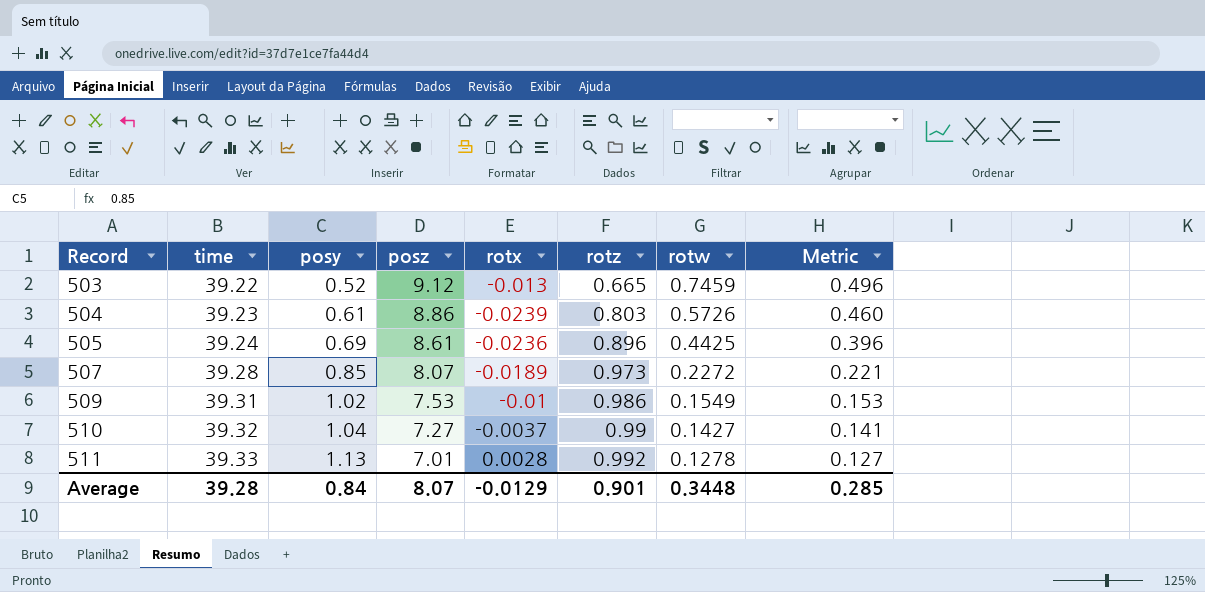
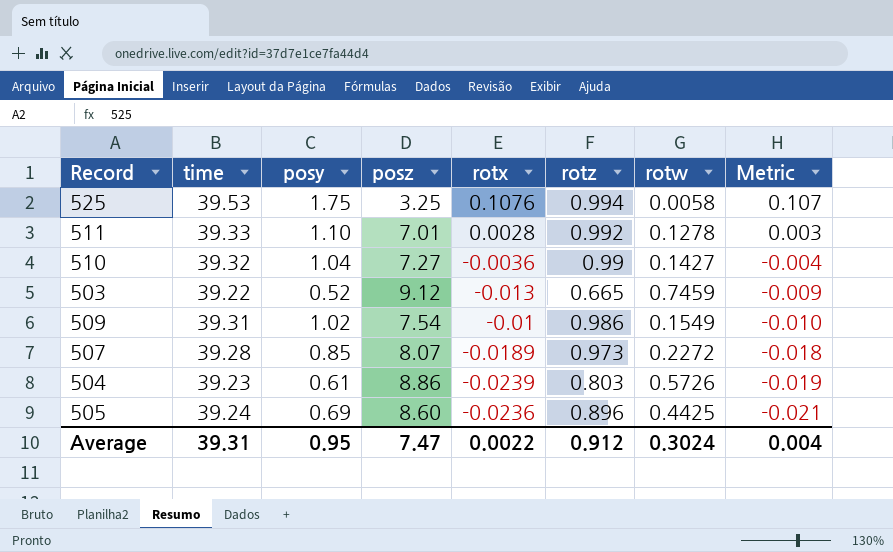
row order: Record ascending -> Metric descending
column Metric | formula: [rotz] * [rotw] -> [rotx] * [rotz]
row 525: none -> 39.53 | 1.75 | 3.25 | 0.1076 | 0.994 | 0.0058 | 0.107
511 | posy: 1.13 -> 1.10
510 | rotx: -0.0037 -> -0.0036
509 | posz: 7.53 -> 7.54
505 | posz: 8.61 -> 8.60
Average | time: 39.28 -> 39.31
Average | posy: 0.84 -> 0.95
Average | posz: 8.07 -> 7.47
Average | rotx: -0.0129 -> 0.0022
Average | rotz: 0.901 -> 0.912
Average | rotw: 0.3448 -> 0.3024
Average | Metric: 0.285 -> 0.004

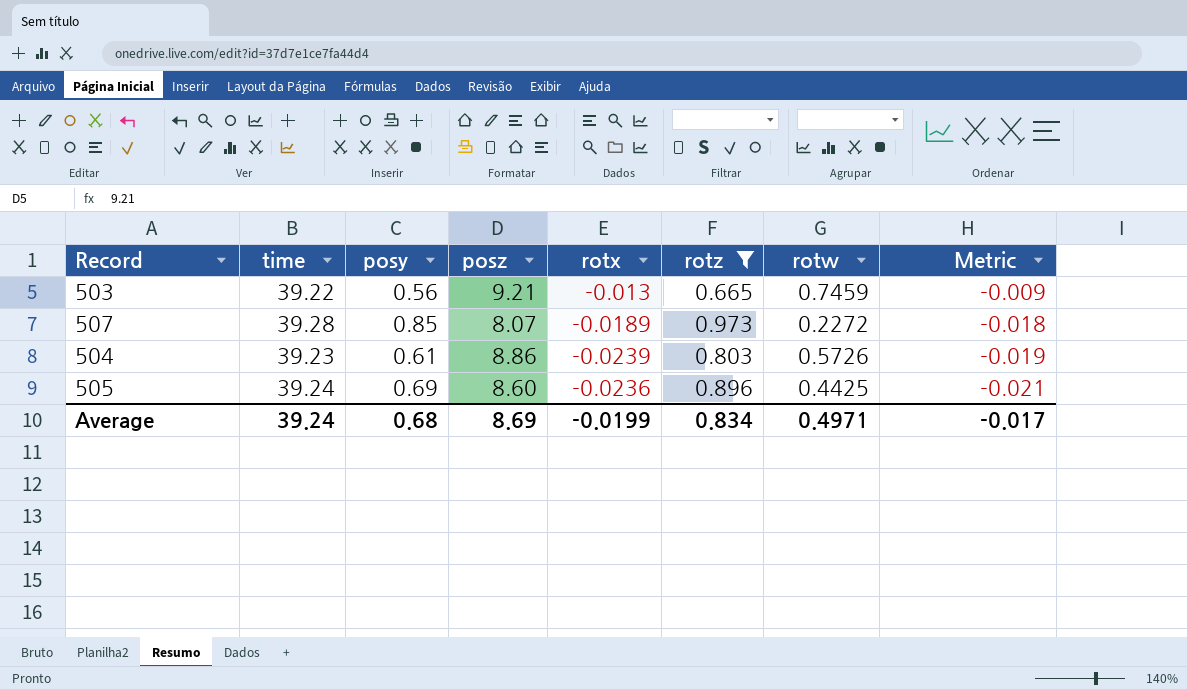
filter: none -> rotz <= 0.973
503 | posy: 0.52 -> 0.56
503 | posz: 9.12 -> 9.21
Average | time: 39.31 -> 39.24
Average | posy: 0.95 -> 0.68
Average | posz: 7.47 -> 8.69
Average | rotx: 0.0022 -> -0.0199
Average | rotz: 0.912 -> 0.834
Average | rotw: 0.3024 -> 0.4971
Average | Metric: 0.004 -> -0.017

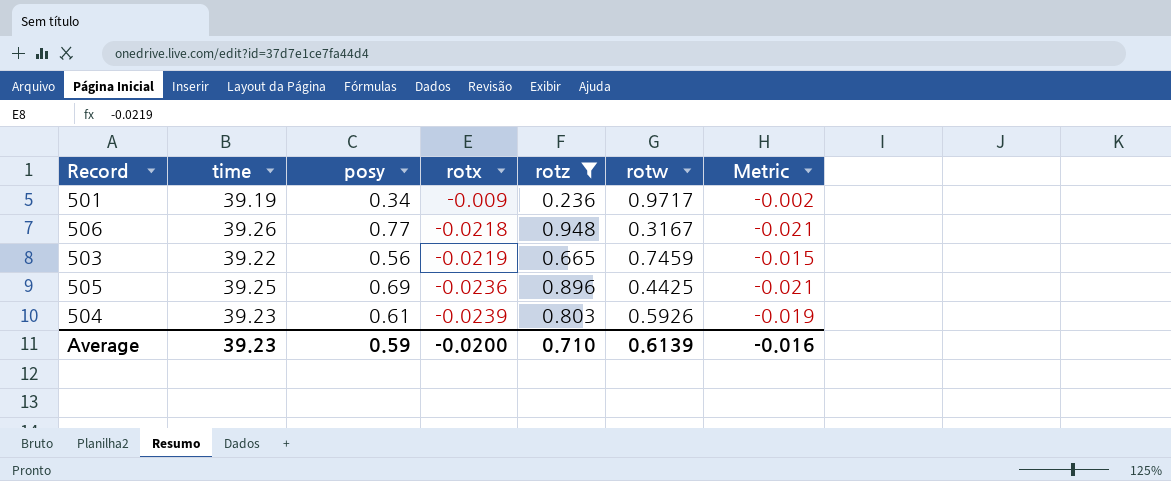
row order: Metric descending -> rotx descending
column posz | position: 4 -> none
row 507: 39.28 | 0.85 | 8.07 | -0.0189 | 0.973 | 0.2272 | -0.018 -> none
row 501: none -> 39.19 | 0.34 | -0.009 | 0.236 | 0.9717 | -0.002
row 506: none -> 39.26 | 0.77 | -0.0218 | 0.948 | 0.3167 | -0.021
503 | rotx: -0.013 -> -0.0219
503 | Metric: -0.009 -> -0.015
505 | time: 39.24 -> 39.25
504 | rotw: 0.5726 -> 0.5926
Average | time: 39.24 -> 39.23
Average | posy: 0.68 -> 0.59
Average | rotx: -0.0199 -> -0.0200
Average | rotz: 0.834 -> 0.710
Average | rotw: 0.4971 -> 0.6139
Average | Metric: -0.017 -> -0.016

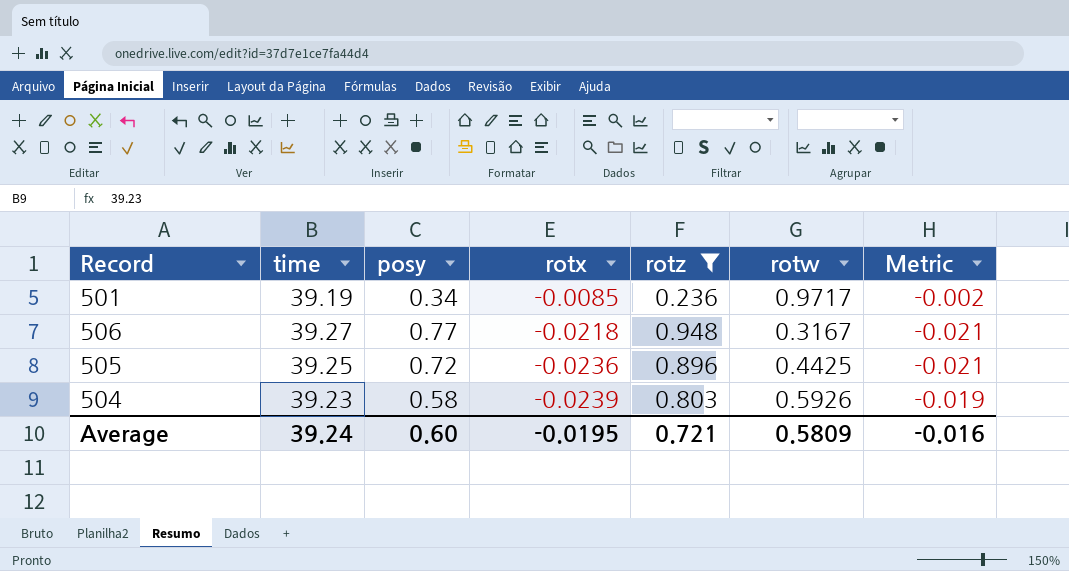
row 503: 39.22 | 0.56 | -0.0219 | 0.665 | 0.7459 | -0.015 -> none
501 | rotx: -0.009 -> -0.0085
506 | time: 39.26 -> 39.27
505 | posy: 0.69 -> 0.72
504 | posy: 0.61 -> 0.58
Average | time: 39.23 -> 39.24
Average | posy: 0.59 -> 0.60
Average | rotx: -0.0200 -> -0.0195
Average | rotz: 0.710 -> 0.721
Average | rotw: 0.6139 -> 0.5809

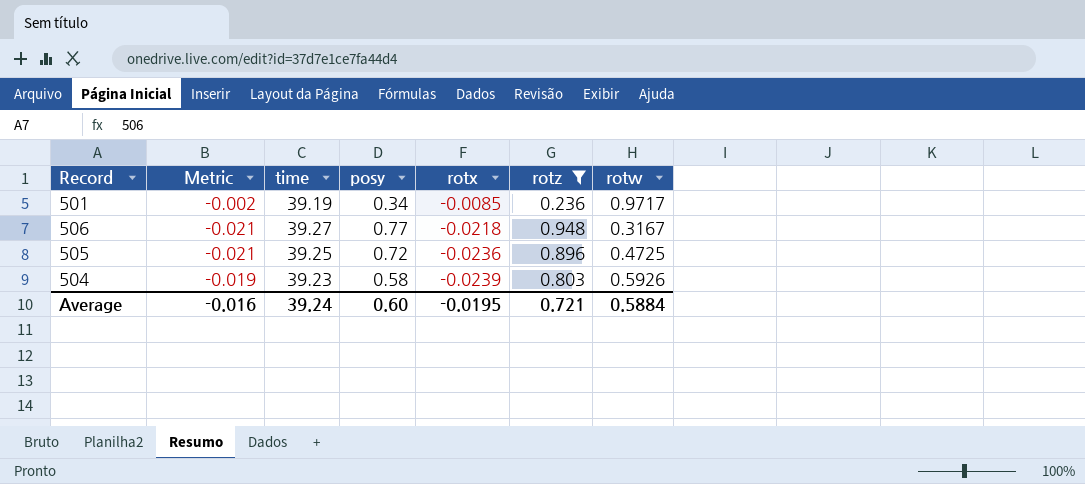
column Metric | position: 7 -> 2
505 | rotw: 0.4425 -> 0.4725
Average | rotw: 0.5809 -> 0.5884

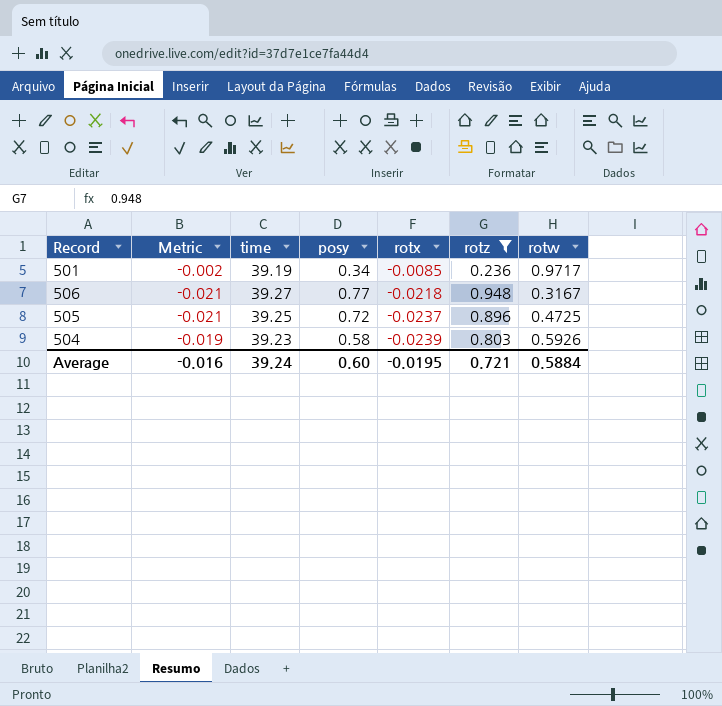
505 | rotx: -0.0236 -> -0.0237

